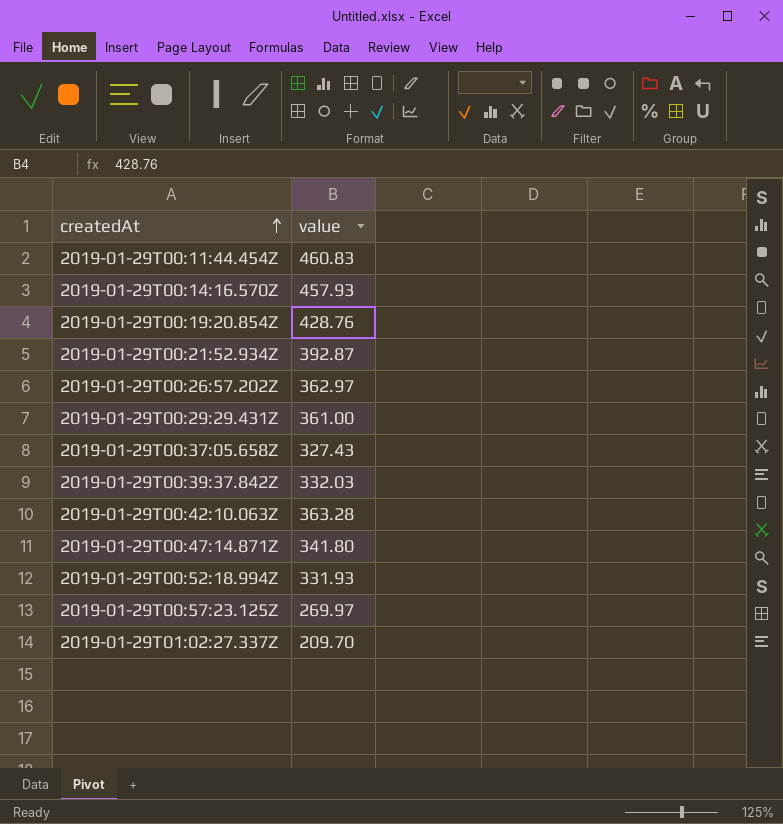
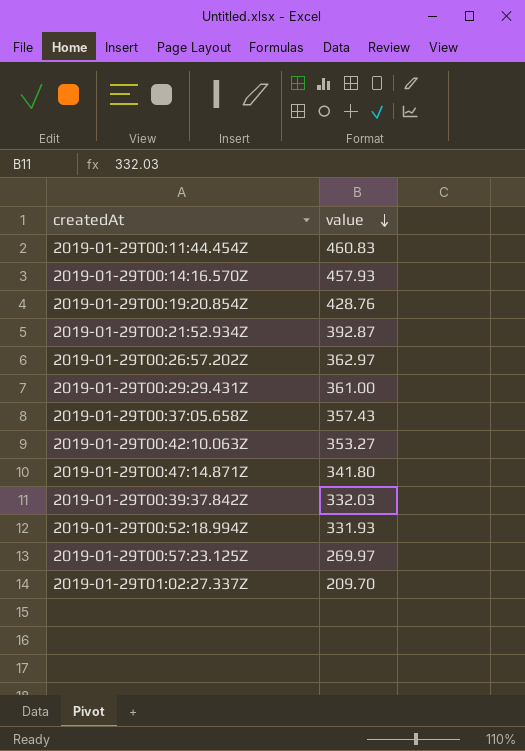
row order: createdAt ascending -> value descending
2019-01-29T00:37:05.658Z | value: 327.43 -> 357.43
2019-01-29T00:42:10.063Z | value: 363.28 -> 353.27

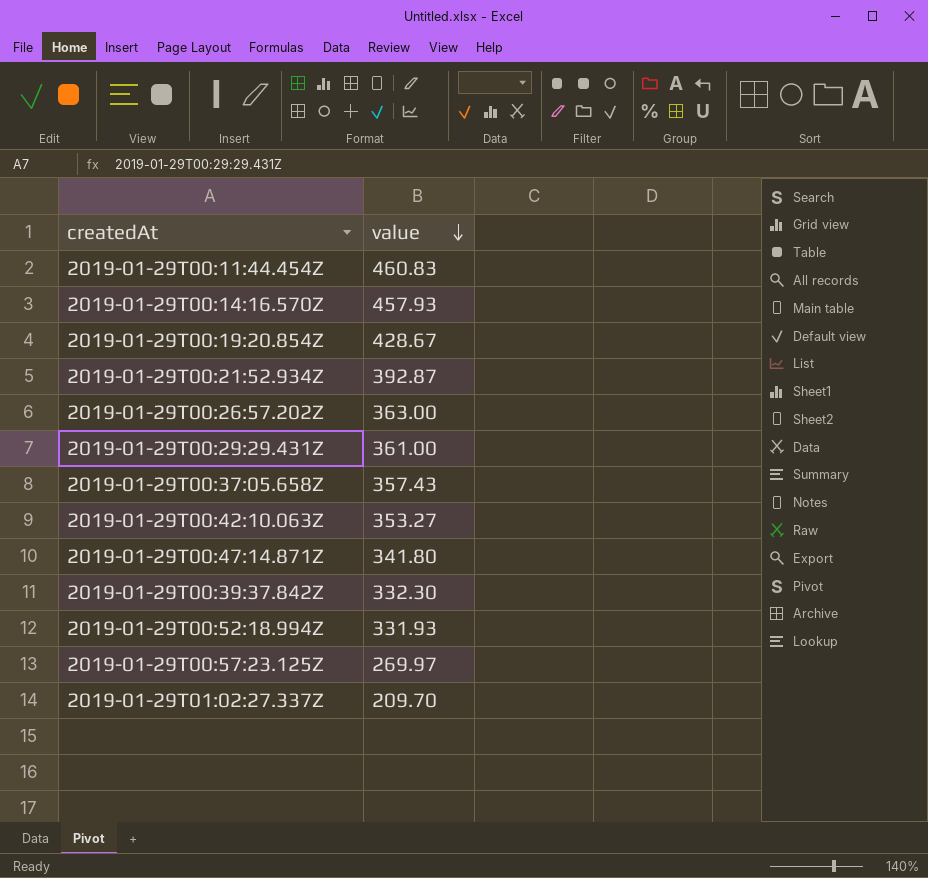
2019-01-29T00:19:20.854Z | value: 428.76 -> 428.67
2019-01-29T00:26:57.202Z | value: 362.97 -> 363.00
2019-01-29T00:39:37.842Z | value: 332.03 -> 332.30

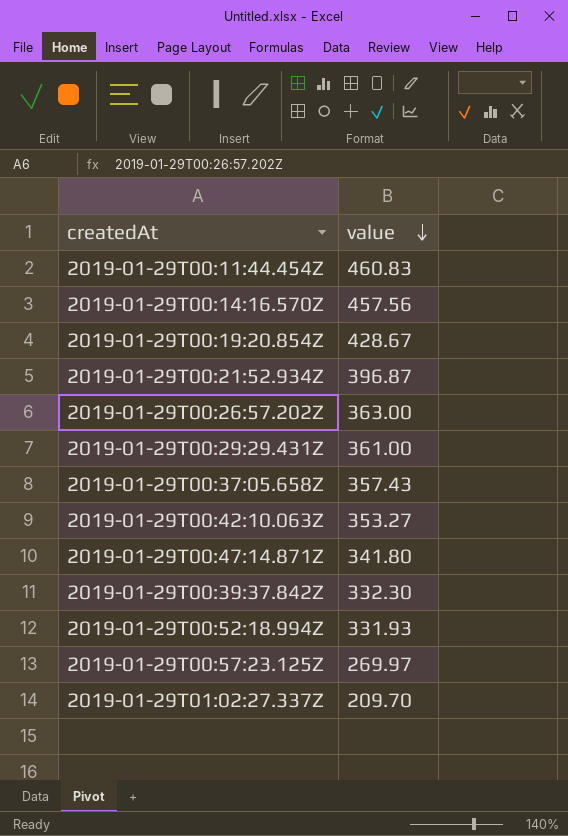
2019-01-29T00:14:16.570Z | value: 457.93 -> 457.56
2019-01-29T00:21:52.934Z | value: 392.87 -> 396.87

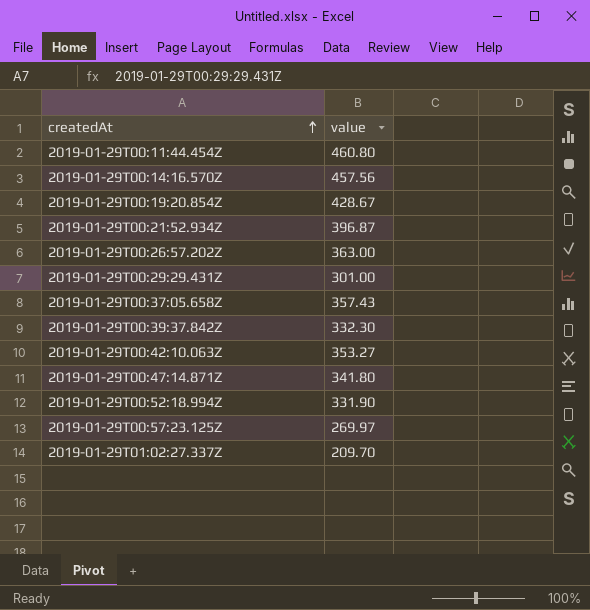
row order: value descending -> createdAt ascending
2019-01-29T00:11:44.454Z | value: 460.83 -> 460.80
2019-01-29T00:29:29.431Z | value: 361.00 -> 301.00
2019-01-29T00:52:18.994Z | value: 331.93 -> 331.90

